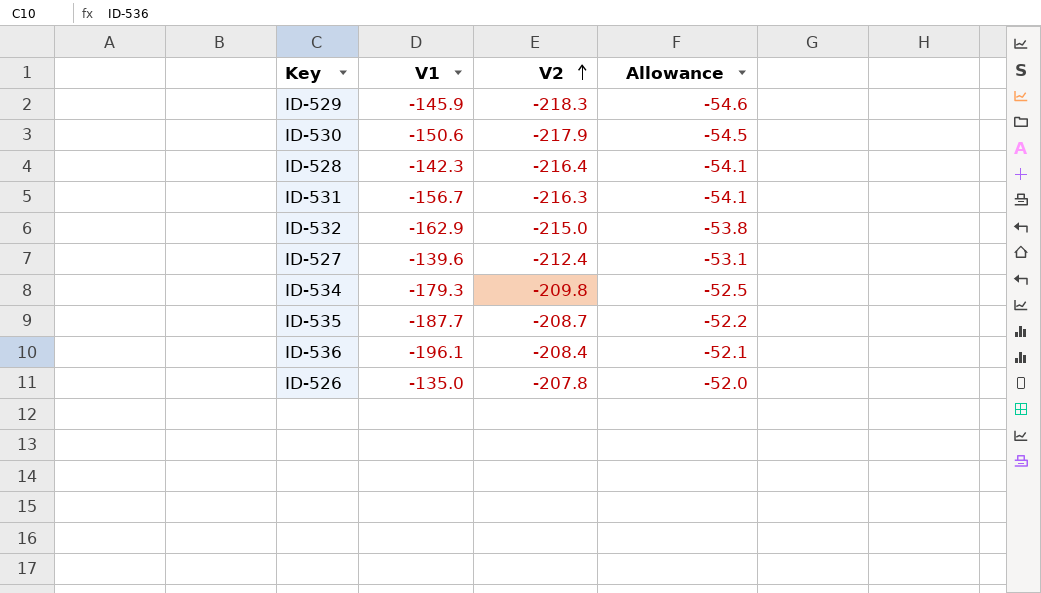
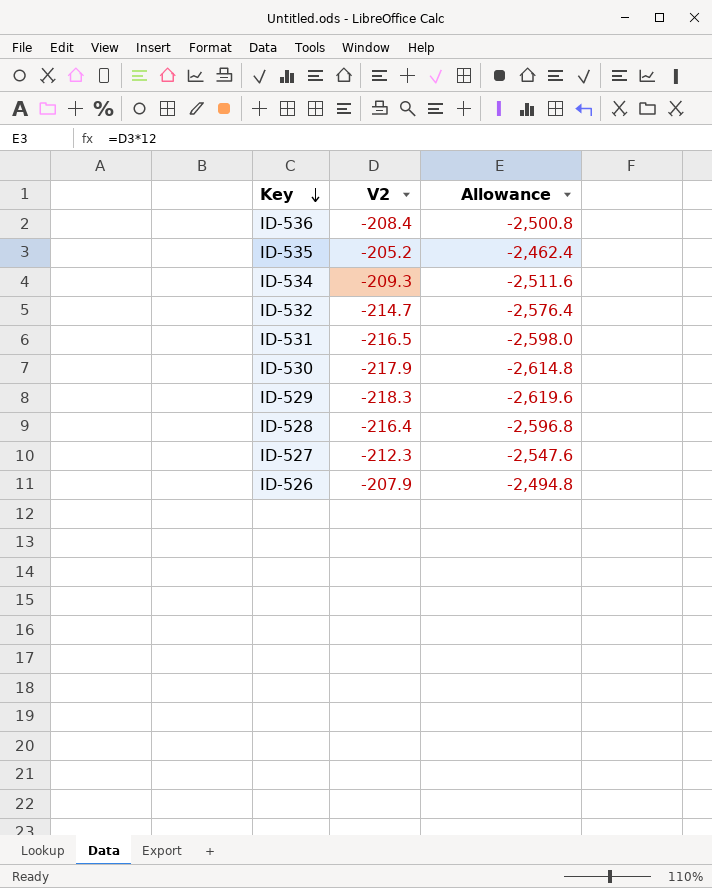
row order: V2 ascending -> Key descending
column V1 | position: 2 -> none
column Allowance | formula: [V2] * 0.25 -> [V2] * 12
ID-535 | V2: -208.7 -> -205.2
ID-534 | V2: -209.8 -> -209.3
ID-532 | V2: -215.0 -> -214.7
ID-531 | V2: -216.3 -> -216.5
ID-527 | V2: -212.4 -> -212.3
ID-526 | V2: -207.8 -> -207.9

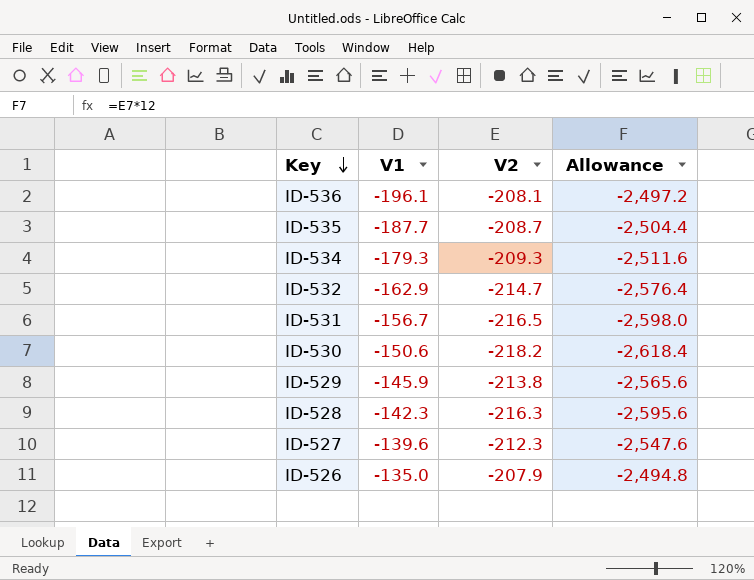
column V1 | position: none -> 2
ID-536 | V2: -208.4 -> -208.1
ID-536 | Allowance: -2,500.8 -> -2,497.2
ID-535 | V2: -205.2 -> -208.7
ID-535 | Allowance: -2,462.4 -> -2,504.4
ID-530 | V2: -217.9 -> -218.2
ID-530 | Allowance: -2,614.8 -> -2,618.4
ID-529 | V2: -218.3 -> -213.8
ID-529 | Allowance: -2,619.6 -> -2,565.6
ID-528 | V2: -216.4 -> -216.3
ID-528 | Allowance: -2,596.8 -> -2,595.6

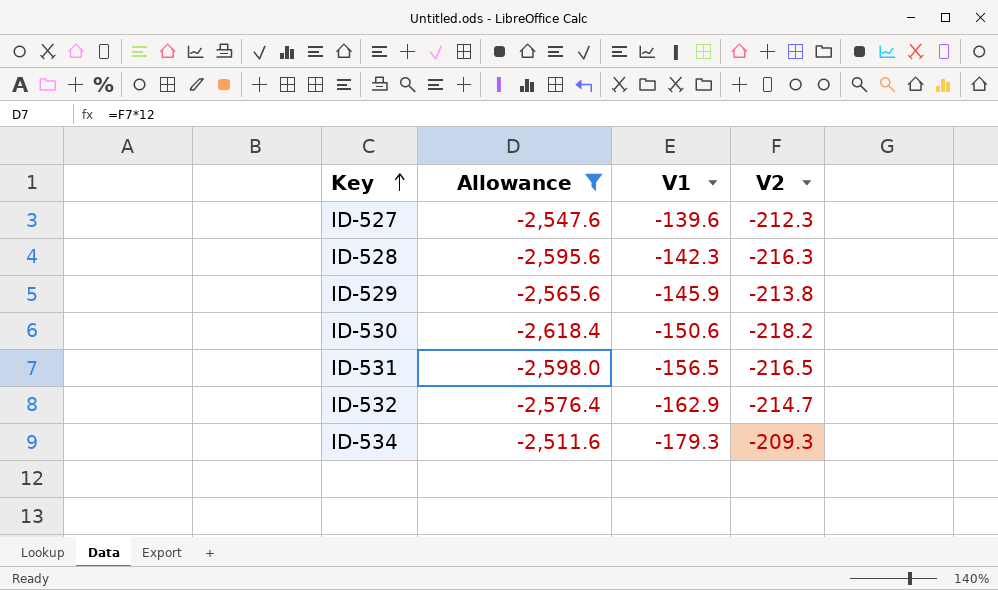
filter: none -> Allowance <= -2,511.6
row order: Key descending -> Key ascending
column Allowance | position: 4 -> 2
ID-531 | V1: -156.7 -> -156.5

